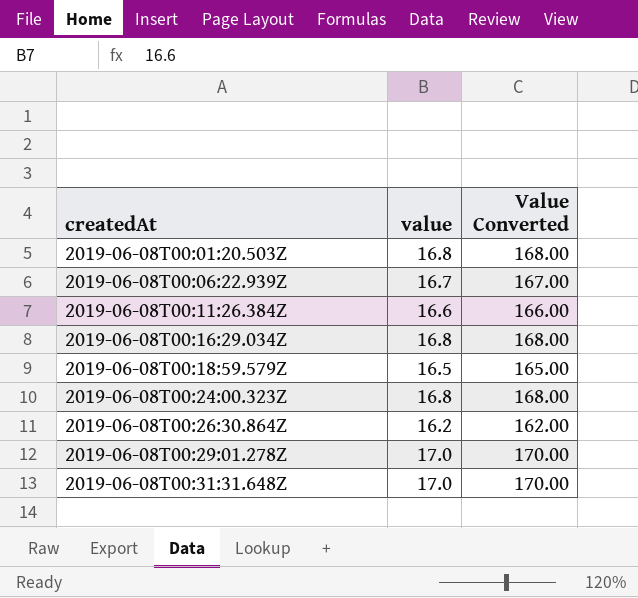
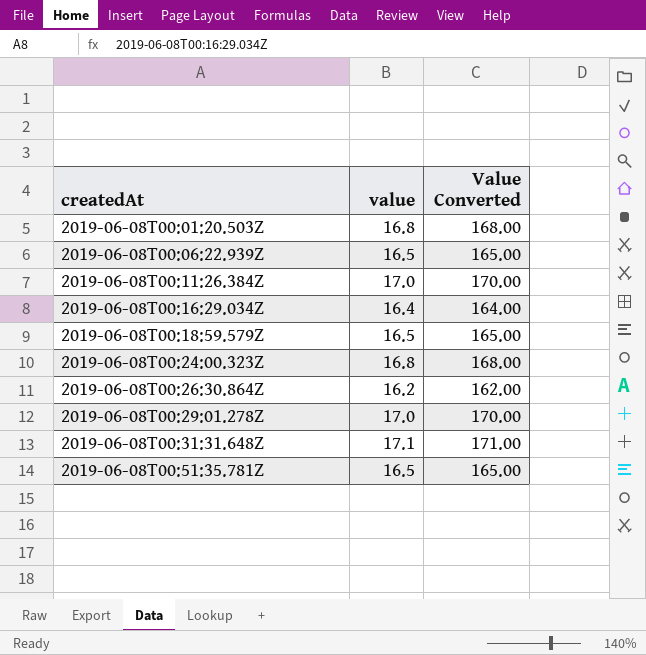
2019-06-08T00:06:22.939Z | value: 16.7 -> 16.5
2019-06-08T00:06:22.939Z | Value Converted: 167.00 -> 165.00
2019-06-08T00:11:26.384Z | value: 16.6 -> 17.0
2019-06-08T00:11:26.384Z | Value Converted: 166.00 -> 170.00
2019-06-08T00:16:29.034Z | value: 16.8 -> 16.4
2019-06-08T00:16:29.034Z | Value Converted: 168.00 -> 164.00
2019-06-08T00:31:31.648Z | value: 17.0 -> 17.1
2019-06-08T00:31:31.648Z | Value Converted: 170.00 -> 171.00
row 2019-06-08T00:51:35.781Z: none -> 16.5 | 165.00

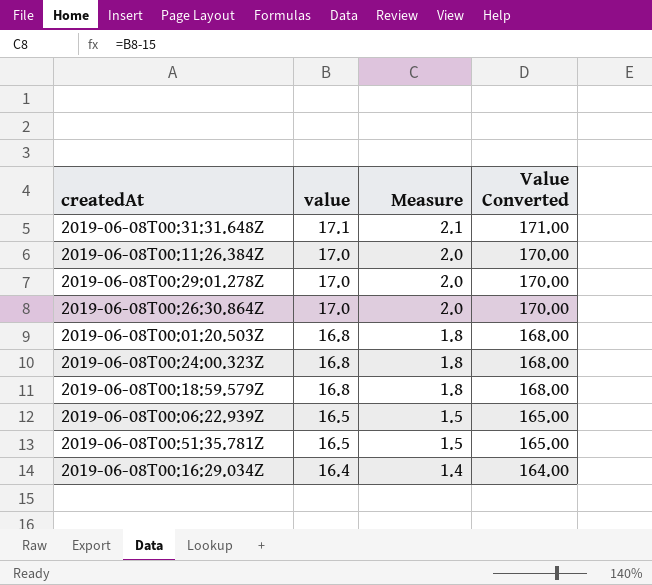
row order: createdAt ascending -> value descending
column Measure | formula: none -> [value] - 15
2019-06-08T00:26:30.864Z | value: 16.2 -> 17.0
2019-06-08T00:26:30.864Z | Value Converted: 162.00 -> 170.00
2019-06-08T00:18:59.579Z | value: 16.5 -> 16.8
2019-06-08T00:18:59.579Z | Value Converted: 165.00 -> 168.00

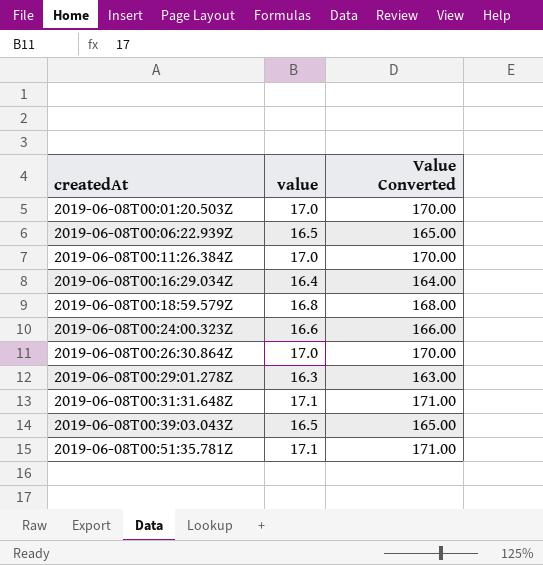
row order: value descending -> createdAt ascending
column Measure | formula: [value] - 15 -> none
2019-06-08T00:01:20.503Z | value: 16.8 -> 17.0
2019-06-08T00:01:20.503Z | Value Converted: 168.00 -> 170.00
2019-06-08T00:24:00.323Z | value: 16.8 -> 16.6
2019-06-08T00:24:00.323Z | Value Converted: 168.00 -> 166.00
2019-06-08T00:29:01.278Z | value: 17.0 -> 16.3
2019-06-08T00:29:01.278Z | Value Converted: 170.00 -> 163.00
row 2019-06-08T00:39:03.043Z: none -> 16.5 | 165.00
2019-06-08T00:51:35.781Z | value: 16.5 -> 17.1
2019-06-08T00:51:35.781Z | Value Converted: 165.00 -> 171.00

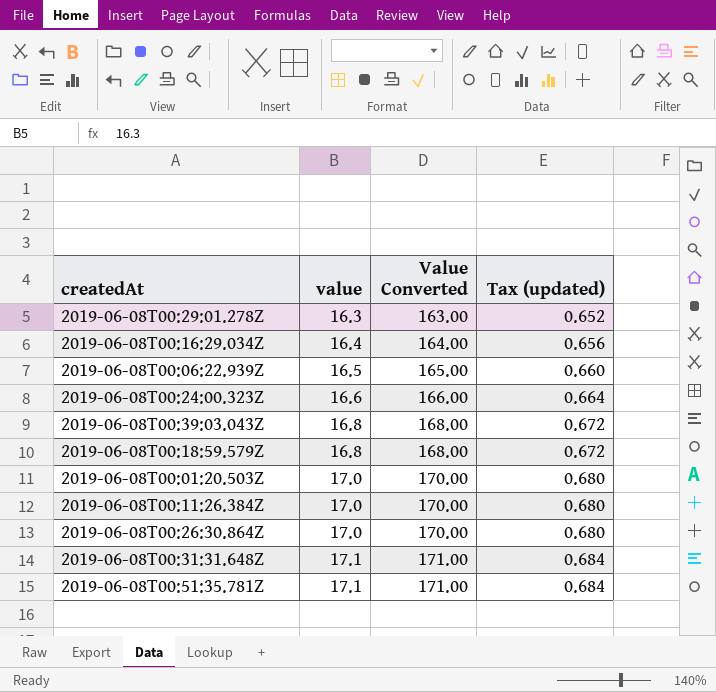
row order: createdAt ascending -> value ascending
column Tax (updated) | formula: none -> [value] * 0.04
2019-06-08T00:39:03.043Z | value: 16.5 -> 16.8
2019-06-08T00:39:03.043Z | Value Converted: 165.00 -> 168.00

